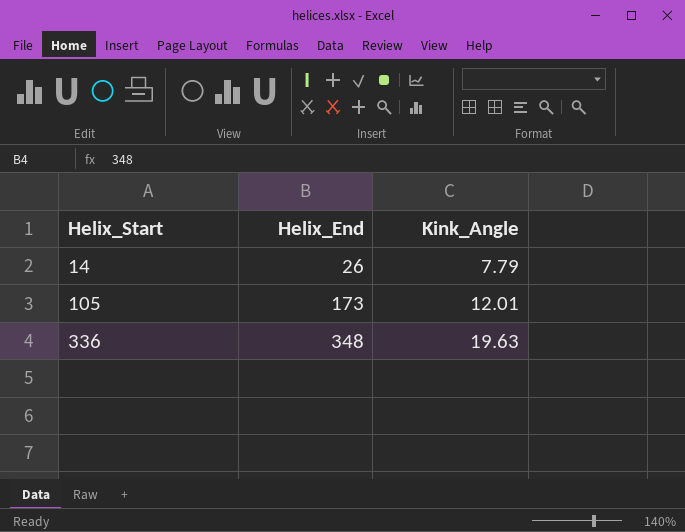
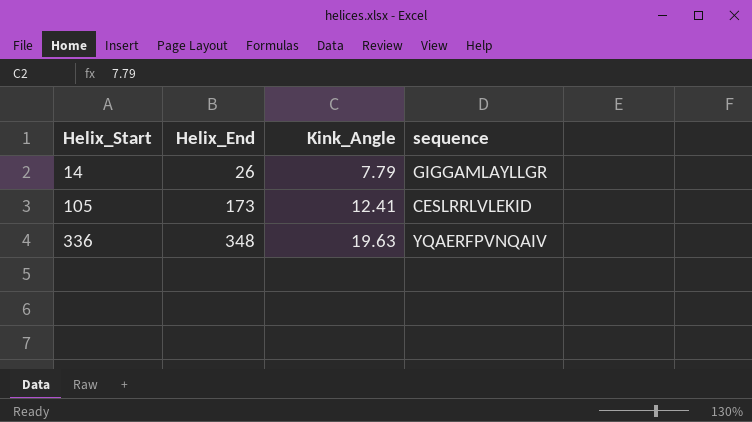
column sequence | position: none -> 4
105 | Kink_Angle: 12.01 -> 12.41

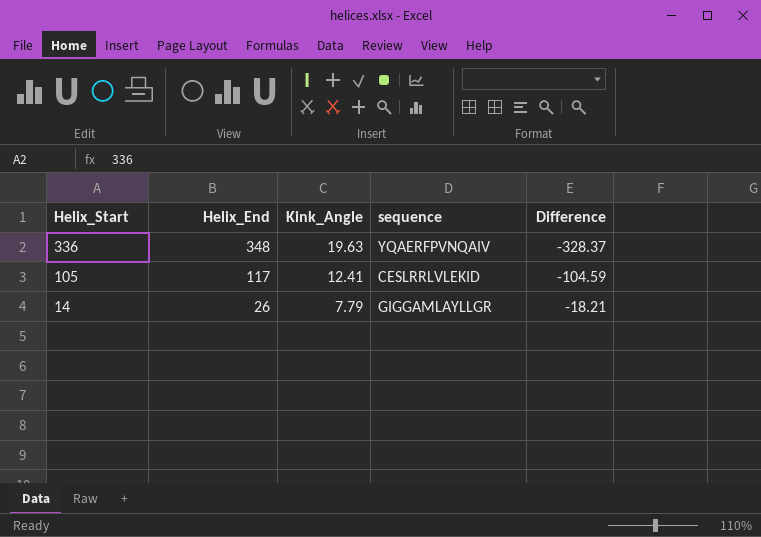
row order: Helix_Start ascending -> Helix_Start descending
column Difference | formula: none -> [Kink_Angle] - [Helix_End]
105 | Helix_End: 173 -> 117

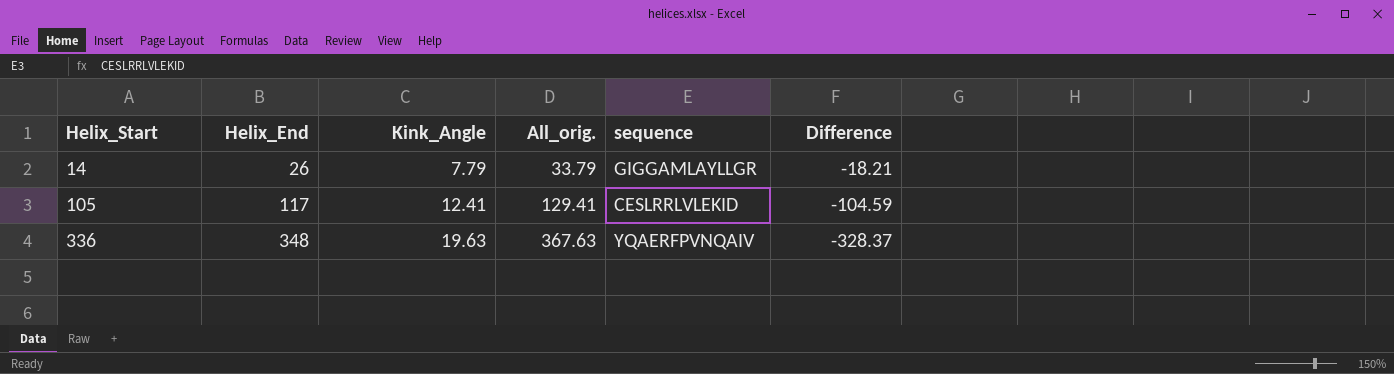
row order: Helix_Start descending -> Helix_Start ascending
column All_orig. | formula: none -> [Helix_End] + [Kink_Angle]

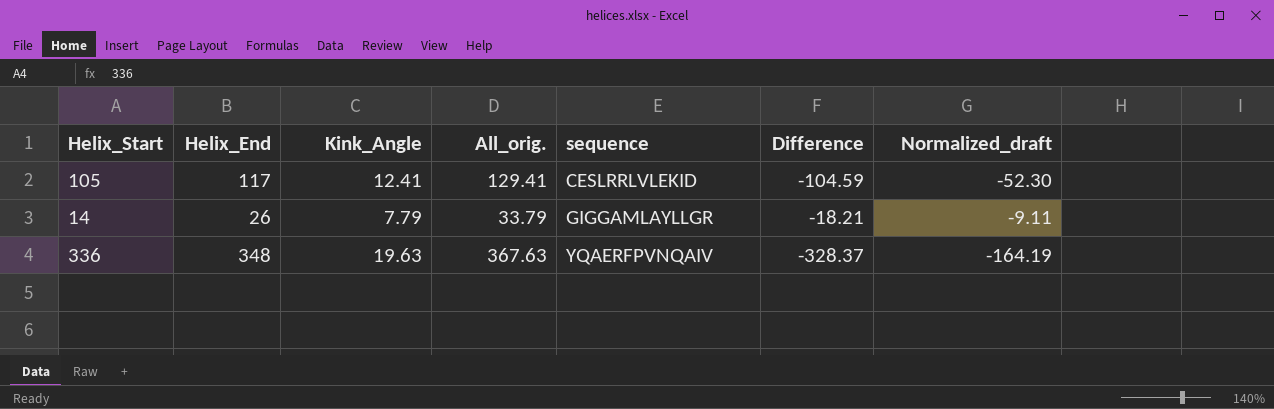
row order: Helix_Start ascending -> sequence ascending
column Normalized_draft | formula: none -> [Difference] * 0.5

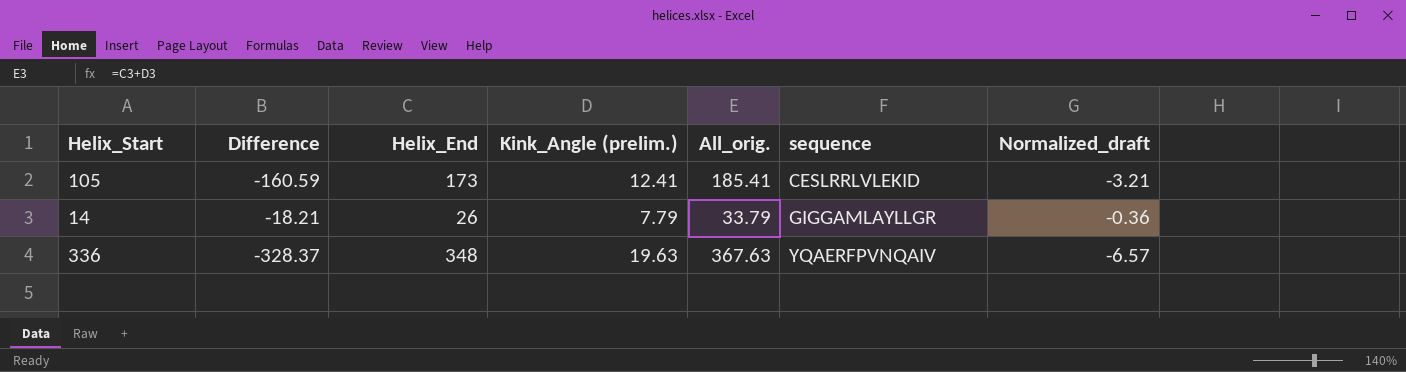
column Difference | position: 6 -> 2
column name: Kink_Angle -> Kink_Angle (prelim.)
column Normalized_draft | formula: [Difference] * 0.5 -> [Difference] * 0.02
105 | Difference: -104.59 -> -160.59
105 | Helix_End: 117 -> 173
105 | All_orig.: 129.41 -> 185.41

